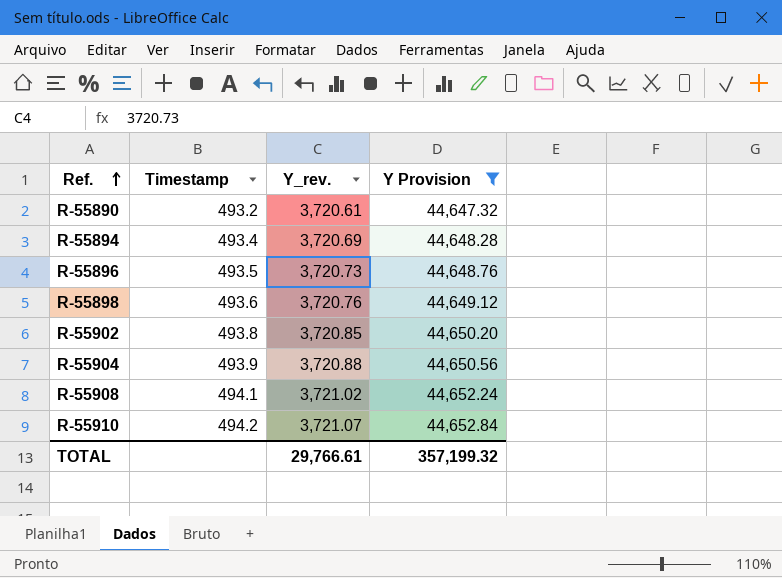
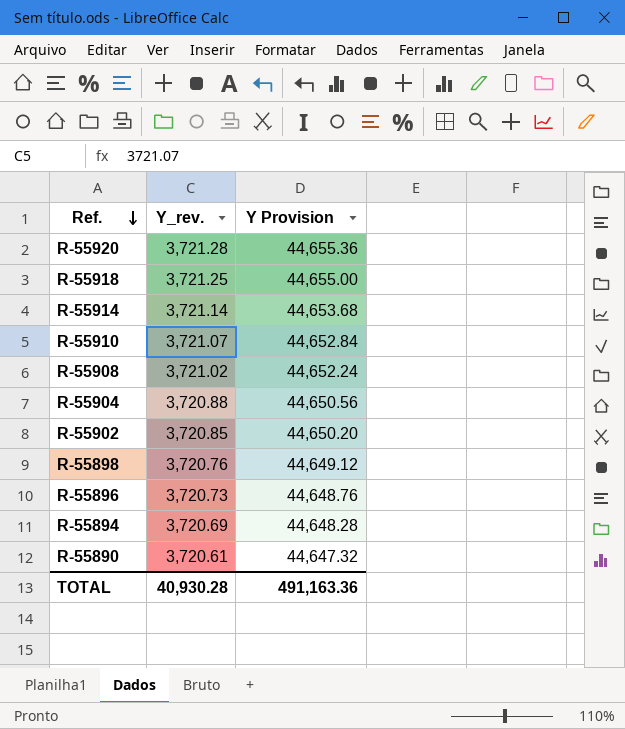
filter: Y Provision <= 44,652.84 -> none
row order: Ref. ascending -> Ref. descending
column Timestamp | position: 2 -> none
TOTAL | Y_rev.: 29,766.61 -> 40,930.28
TOTAL | Y Provision: 357,199.32 -> 491,163.36

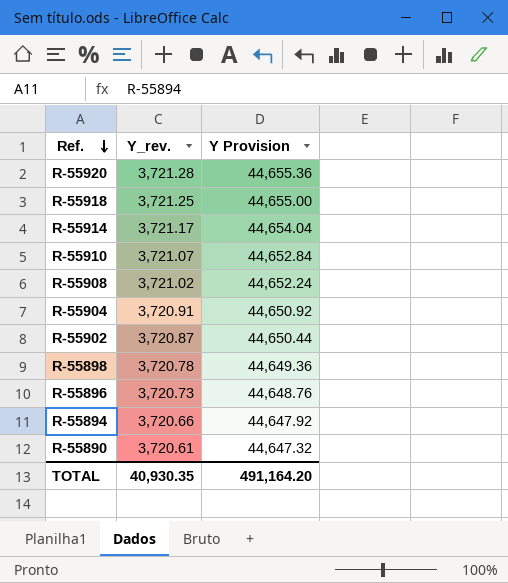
R-55914 | Y_rev.: 3,721.14 -> 3,721.17
R-55914 | Y Provision: 44,653.68 -> 44,654.04
R-55904 | Y_rev.: 3,720.88 -> 3,720.91
R-55904 | Y Provision: 44,650.56 -> 44,650.92
R-55902 | Y_rev.: 3,720.85 -> 3,720.87
R-55902 | Y Provision: 44,650.20 -> 44,650.44
R-55898 | Y_rev.: 3,720.76 -> 3,720.78
R-55898 | Y Provision: 44,649.12 -> 44,649.36
R-55894 | Y_rev.: 3,720.69 -> 3,720.66
R-55894 | Y Provision: 44,648.28 -> 44,647.92
TOTAL | Y_rev.: 40,930.28 -> 40,930.35
TOTAL | Y Provision: 491,163.36 -> 491,164.20

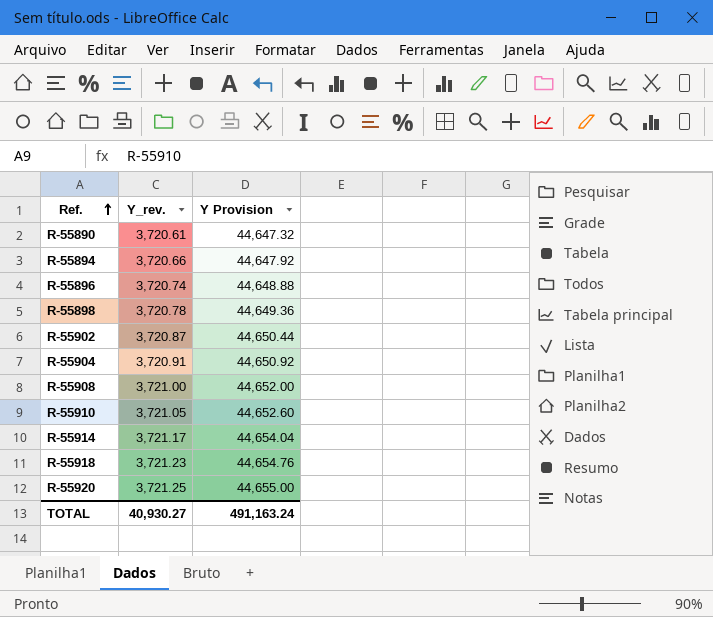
row order: Ref. descending -> Ref. ascending
R-55896 | Y_rev.: 3,720.73 -> 3,720.74
R-55896 | Y Provision: 44,648.76 -> 44,648.88
R-55908 | Y_rev.: 3,721.02 -> 3,721.00
R-55908 | Y Provision: 44,652.24 -> 44,652.00
R-55910 | Y_rev.: 3,721.07 -> 3,721.05
R-55910 | Y Provision: 44,652.84 -> 44,652.60
R-55918 | Y_rev.: 3,721.25 -> 3,721.23
R-55918 | Y Provision: 44,655.00 -> 44,654.76
R-55920 | Y_rev.: 3,721.28 -> 3,721.25
R-55920 | Y Provision: 44,655.36 -> 44,655.00
TOTAL | Y_rev.: 40,930.35 -> 40,930.27
TOTAL | Y Provision: 491,164.20 -> 491,163.24

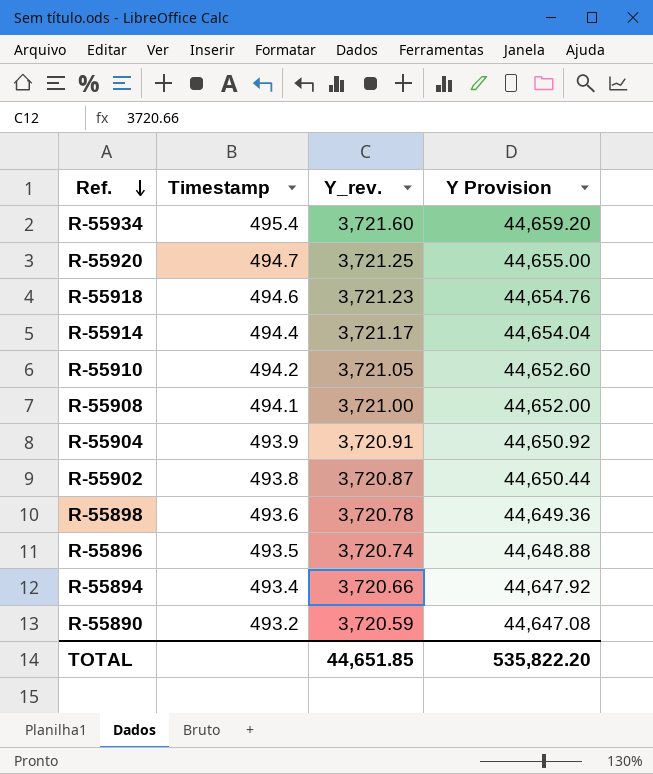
row order: Ref. ascending -> Ref. descending
column Timestamp | position: none -> 2
row R-55934: none -> 495.4 | 3,721.60 | 44,659.20
R-55890 | Y_rev.: 3,720.61 -> 3,720.59
R-55890 | Y Provision: 44,647.32 -> 44,647.08
TOTAL | Y_rev.: 40,930.27 -> 44,651.85
TOTAL | Y Provision: 491,163.24 -> 535,822.20

